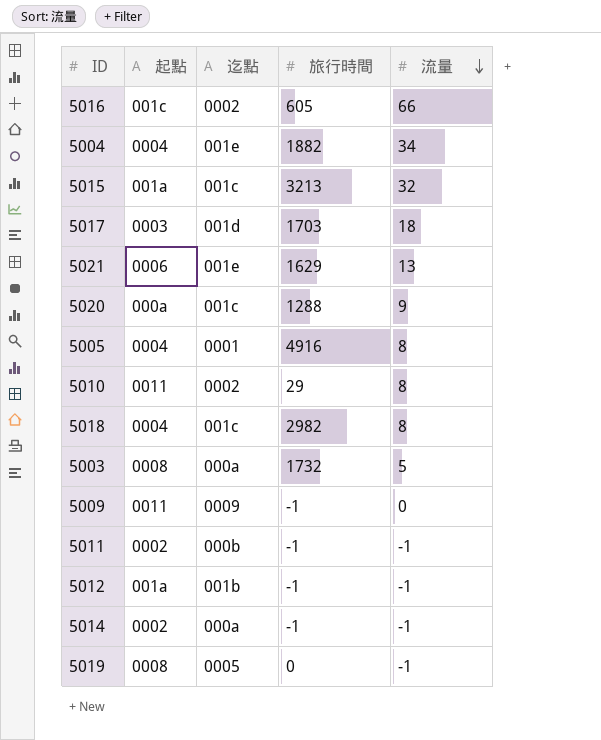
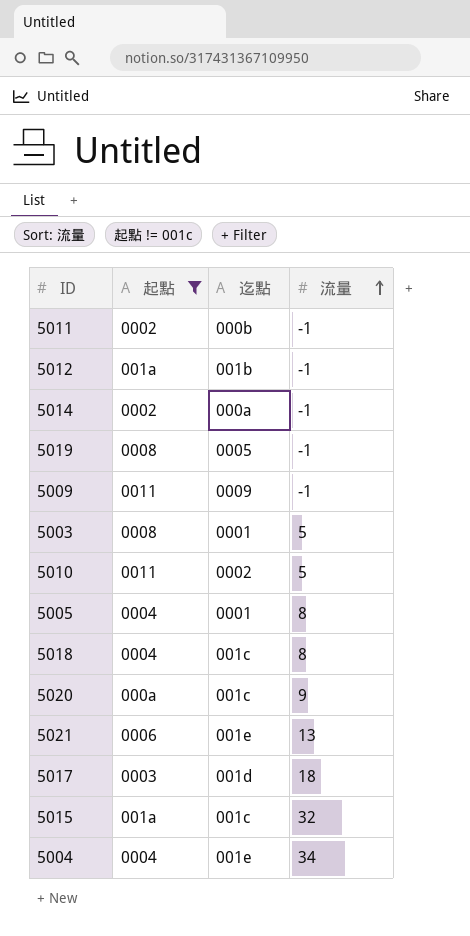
filter: none -> 起點 != 001c
row order: 流量 descending -> 流量 ascending
column 旅行時間 | position: 4 -> none
5009 | 流量: 0 -> -1
5003 | 迄點: 000a -> 0001
5010 | 流量: 8 -> 5

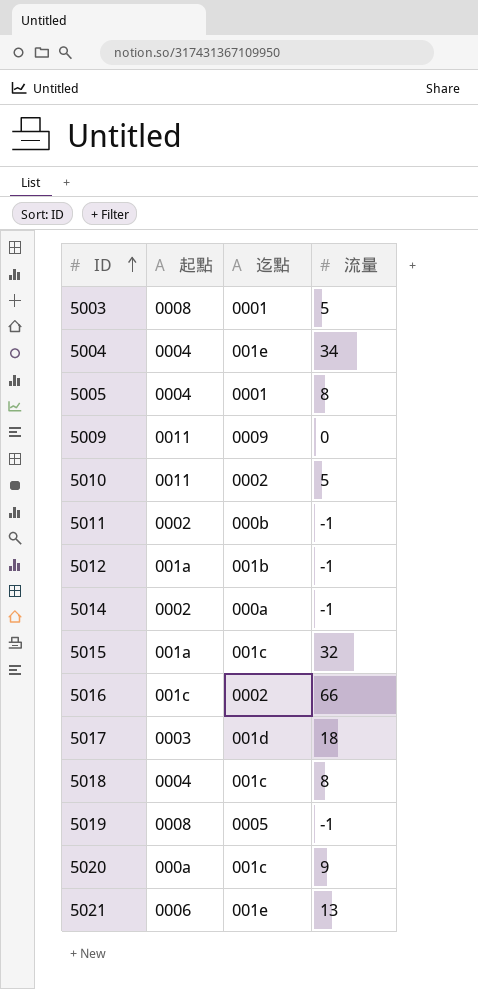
filter: 起點 != 001c -> none
row order: 流量 ascending -> ID ascending
5009 | 流量: -1 -> 0

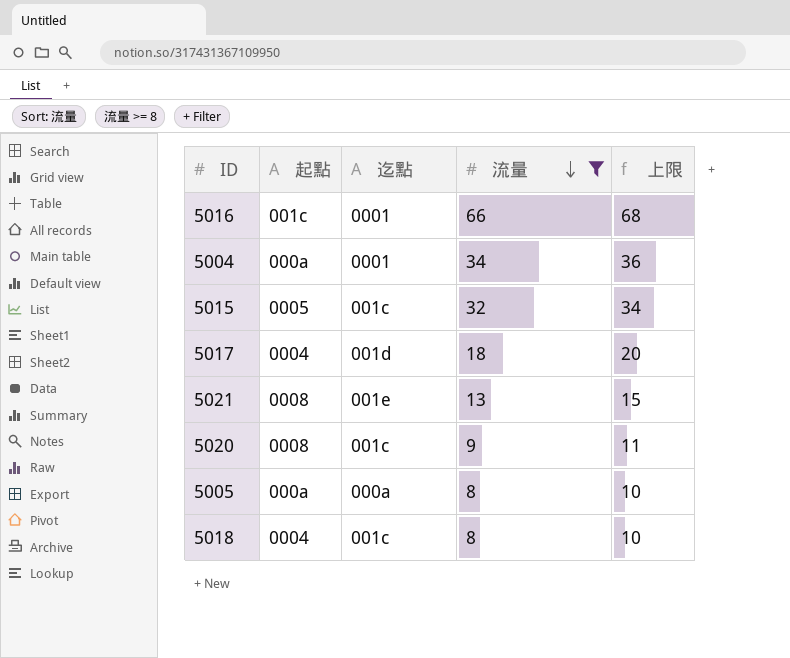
filter: none -> 流量 >= 8
row order: ID ascending -> 流量 descending
column 上限 | formula: none -> [流量] + 2
5016 | 迄點: 0002 -> 0001
5004 | 起點: 0004 -> 000a
5004 | 迄點: 001e -> 0001
5015 | 起點: 001a -> 0005
5017 | 起點: 0003 -> 0004
5021 | 起點: 0006 -> 0008
5020 | 起點: 000a -> 0008
5005 | 起點: 0004 -> 000a
5005 | 迄點: 0001 -> 000a

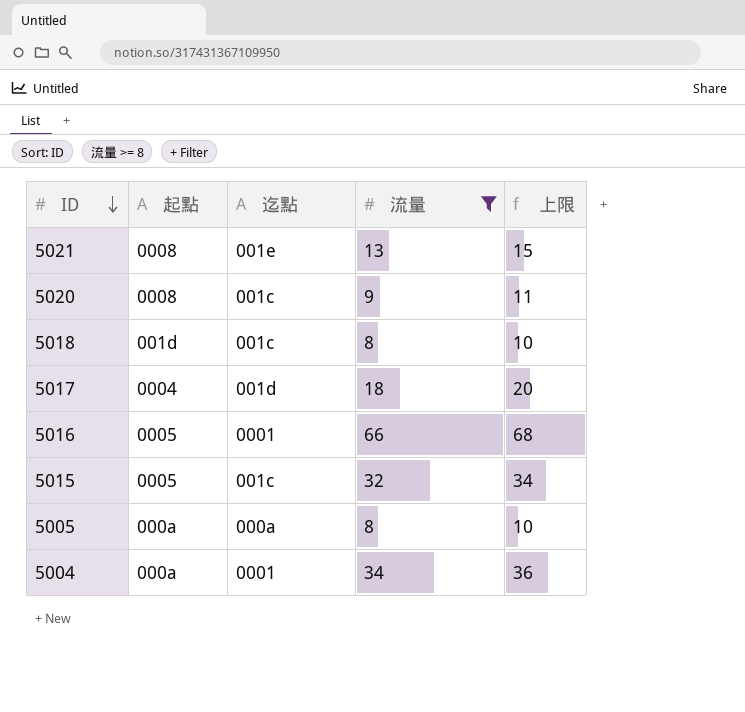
row order: 流量 descending -> ID descending
5018 | 起點: 0004 -> 001d
5016 | 起點: 001c -> 0005

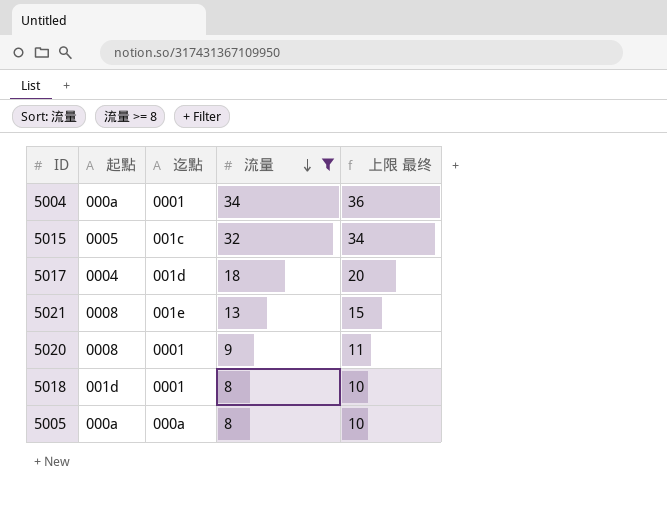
row order: ID descending -> 流量 descending
column name: 上限 -> 上限 最终
row 5016: 0005 | 0001 | 66 | 68 -> none
5020 | 迄點: 001c -> 0001
5018 | 迄點: 001c -> 0001

